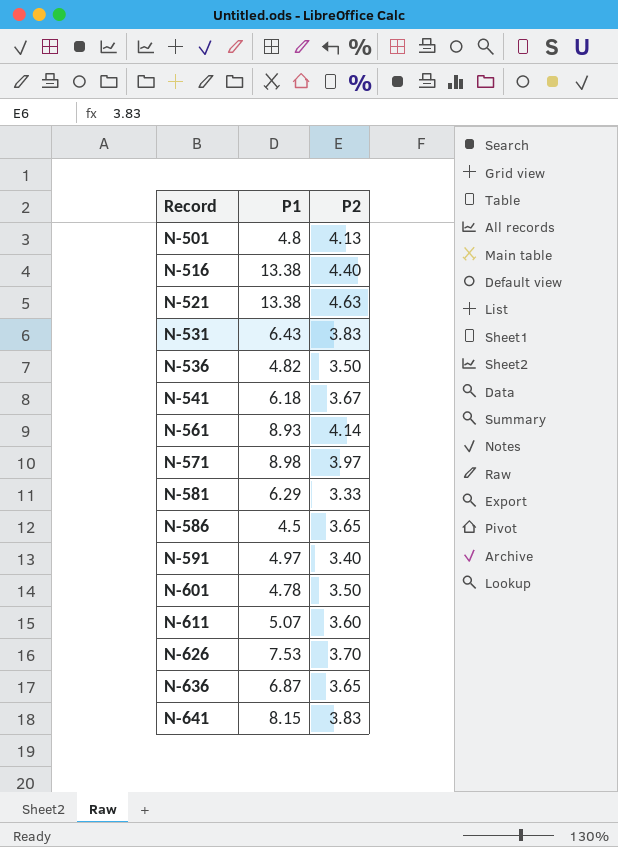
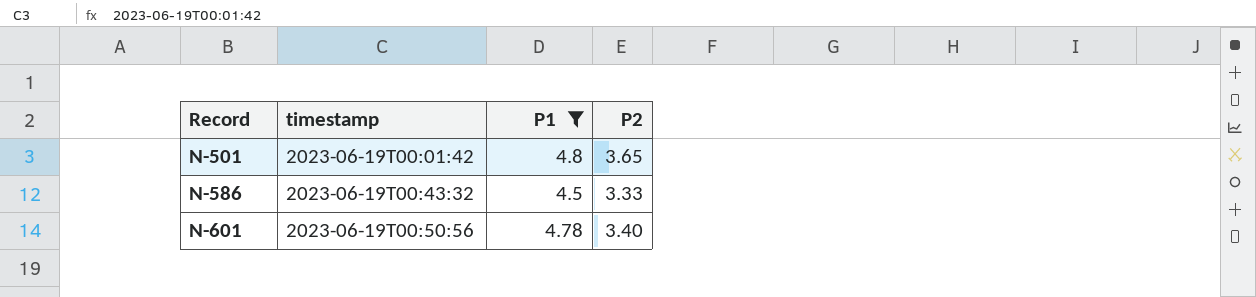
filter: none -> P1 <= 4.8
column timestamp | position: none -> 2
N-501 | P2: 4.13 -> 3.65
N-586 | P2: 3.65 -> 3.33
N-601 | P2: 3.50 -> 3.40

